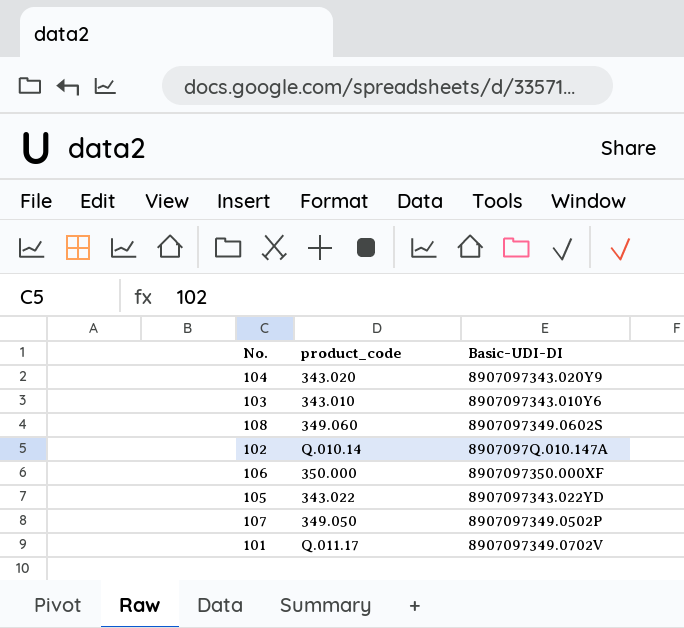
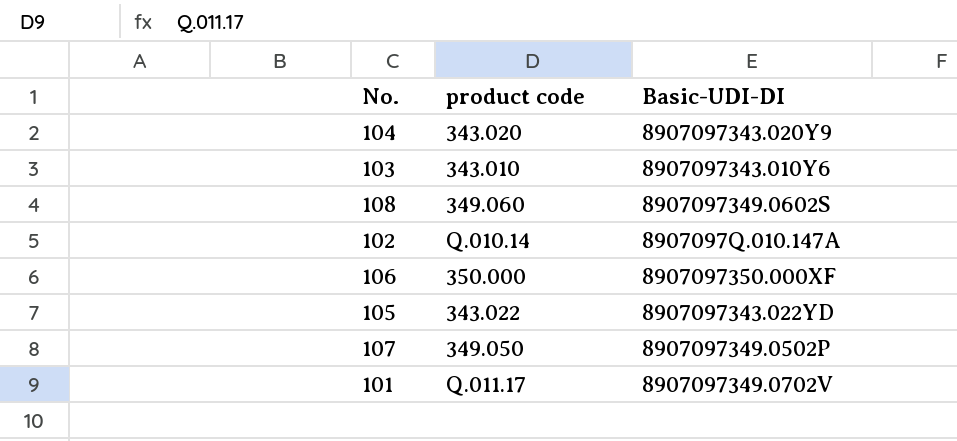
column name: product_code -> product code

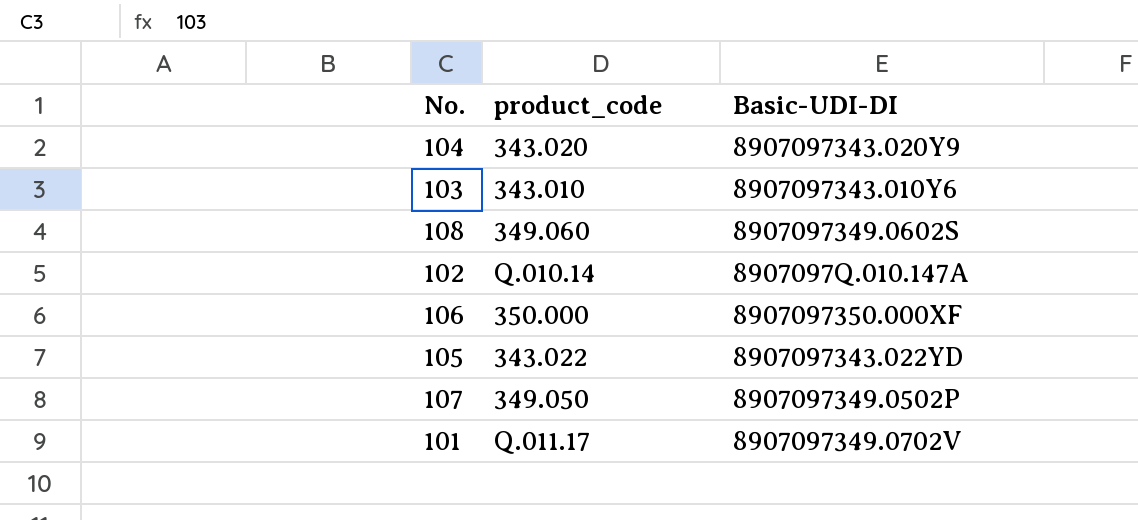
column name: product code -> product_code

